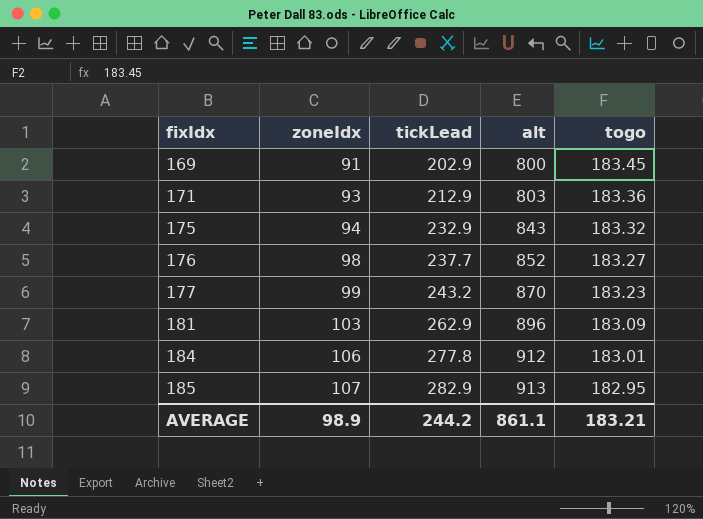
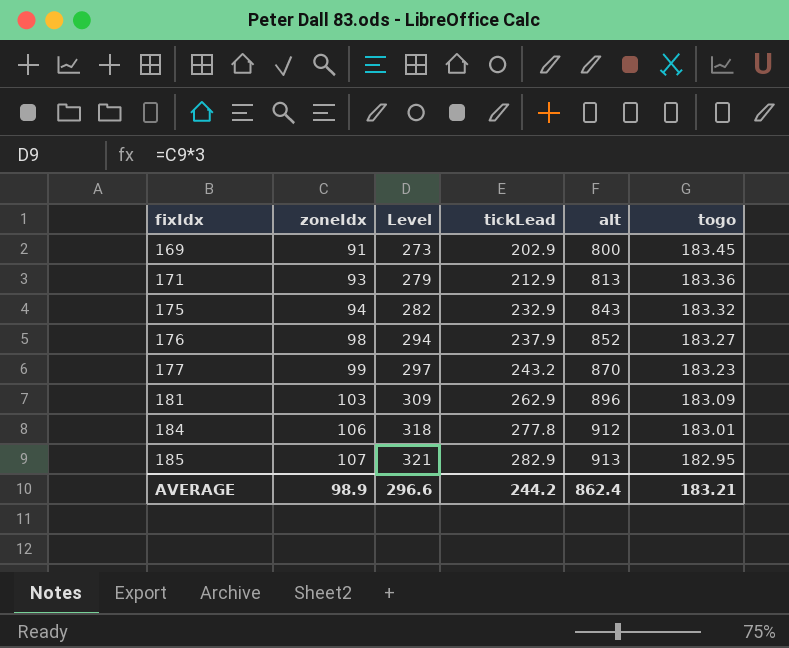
column Level | formula: none -> [zoneIdx] * 3
171 | alt: 803 -> 813
176 | tickLead: 237.7 -> 237.9
AVERAGE | alt: 861.1 -> 862.4

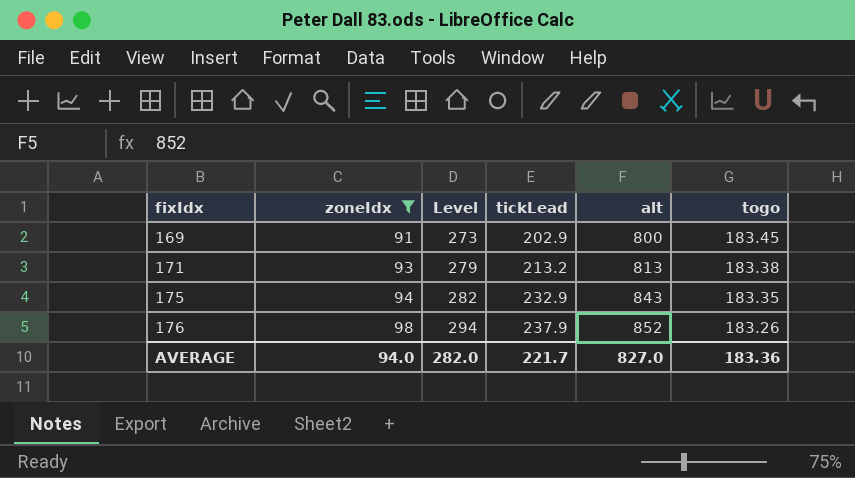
filter: none -> zoneIdx <= 98
171 | tickLead: 212.9 -> 213.2
171 | togo: 183.36 -> 183.38
175 | togo: 183.32 -> 183.35
176 | togo: 183.27 -> 183.26
AVERAGE | zoneIdx: 98.9 -> 94.0
AVERAGE | Level: 296.6 -> 282.0
AVERAGE | tickLead: 244.2 -> 221.7
AVERAGE | alt: 862.4 -> 827.0
AVERAGE | togo: 183.21 -> 183.36

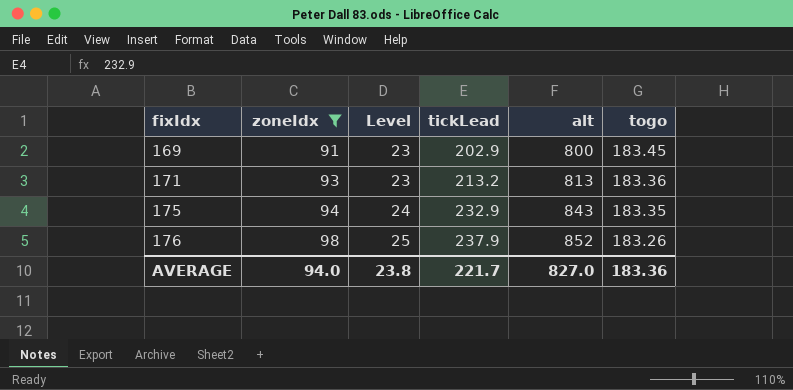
column Level | formula: [zoneIdx] * 3 -> [zoneIdx] * 0.25
171 | togo: 183.38 -> 183.36
AVERAGE | Level: 282.0 -> 23.8

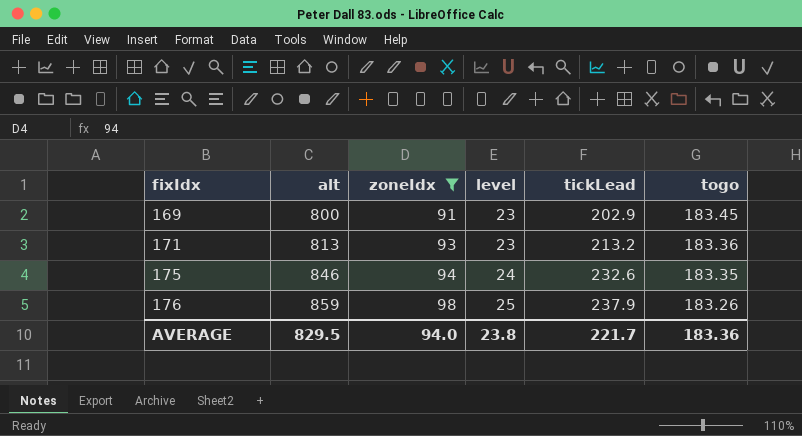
column alt | position: 5 -> 2
column name: Level -> level
175 | alt: 843 -> 846
175 | tickLead: 232.9 -> 232.6
176 | alt: 852 -> 859
AVERAGE | alt: 827.0 -> 829.5

